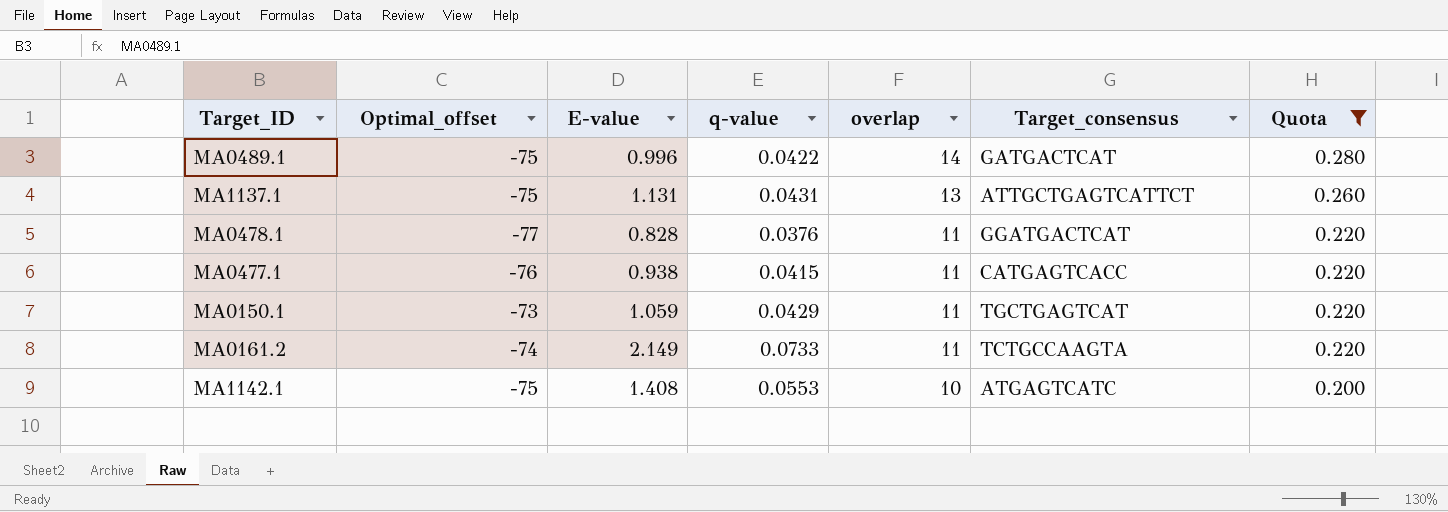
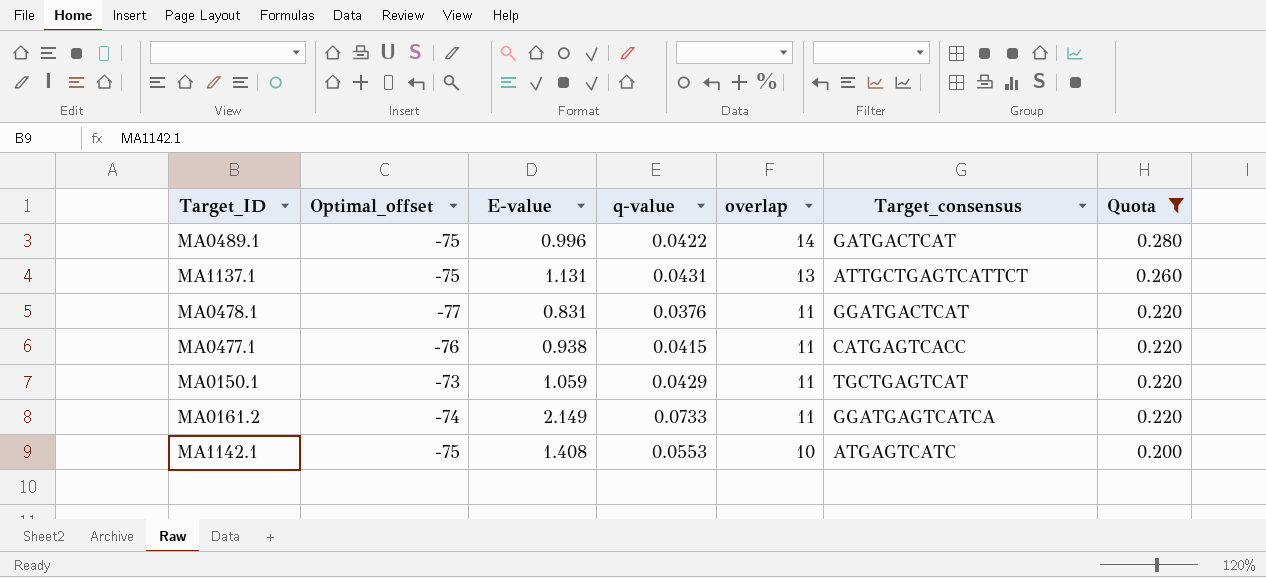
MA0478.1 | E-value: 0.828 -> 0.831
MA0161.2 | Target_consensus: TCTGCCAAGTA -> GGATGAGTCATCA

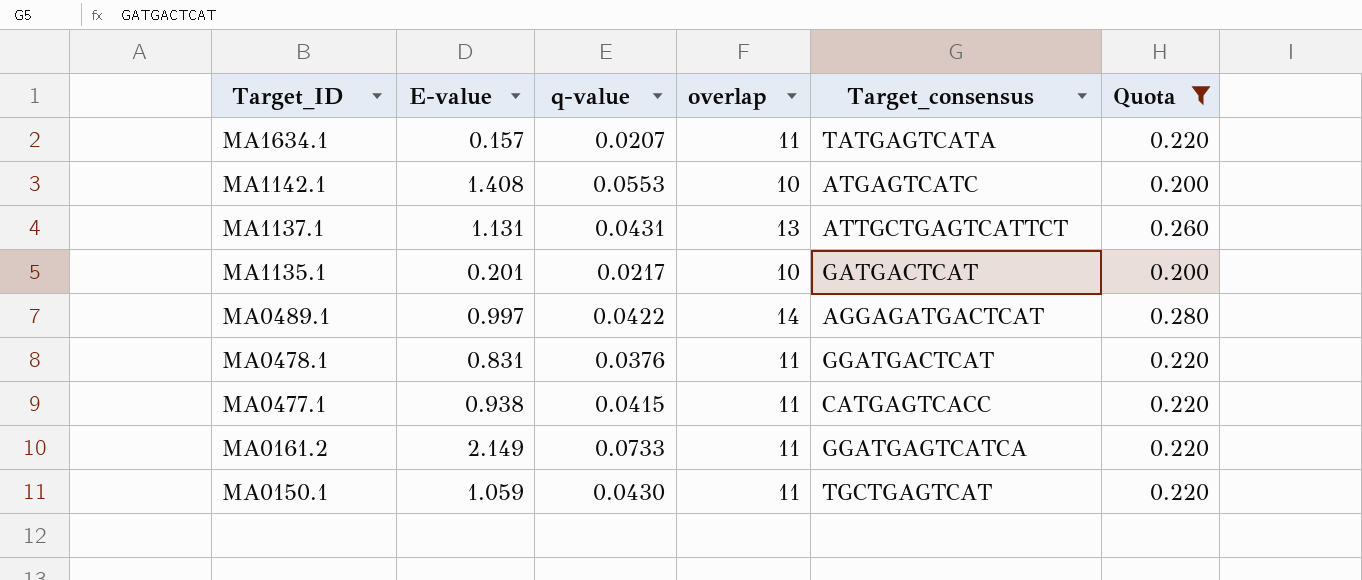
row order: overlap descending -> Target_ID descending
column Optimal_offset | position: 2 -> none
row MA1634.1: none -> 0.157 | 0.0207 | 11 | TATGAGTCATA | 0.220
row MA1135.1: none -> 0.201 | 0.0217 | 10 | GATGACTCAT | 0.200
MA0489.1 | E-value: 0.996 -> 0.997
MA0489.1 | Target_consensus: GATGACTCAT -> AGGAGATGACTCAT
MA0150.1 | q-value: 0.0429 -> 0.0430

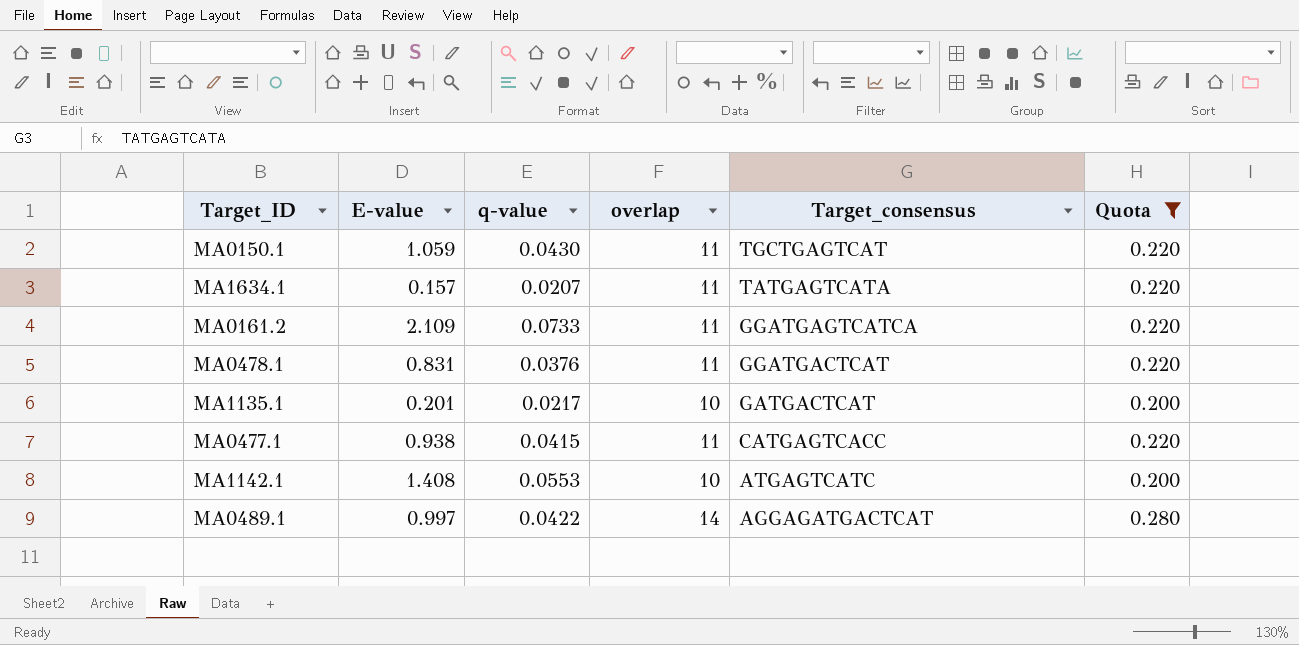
row order: Target_ID descending -> Target_consensus descending
row MA1137.1: 1.131 | 0.0431 | 13 | ATTGCTGAGTCATTCT | 0.260 -> none
MA0161.2 | E-value: 2.149 -> 2.109

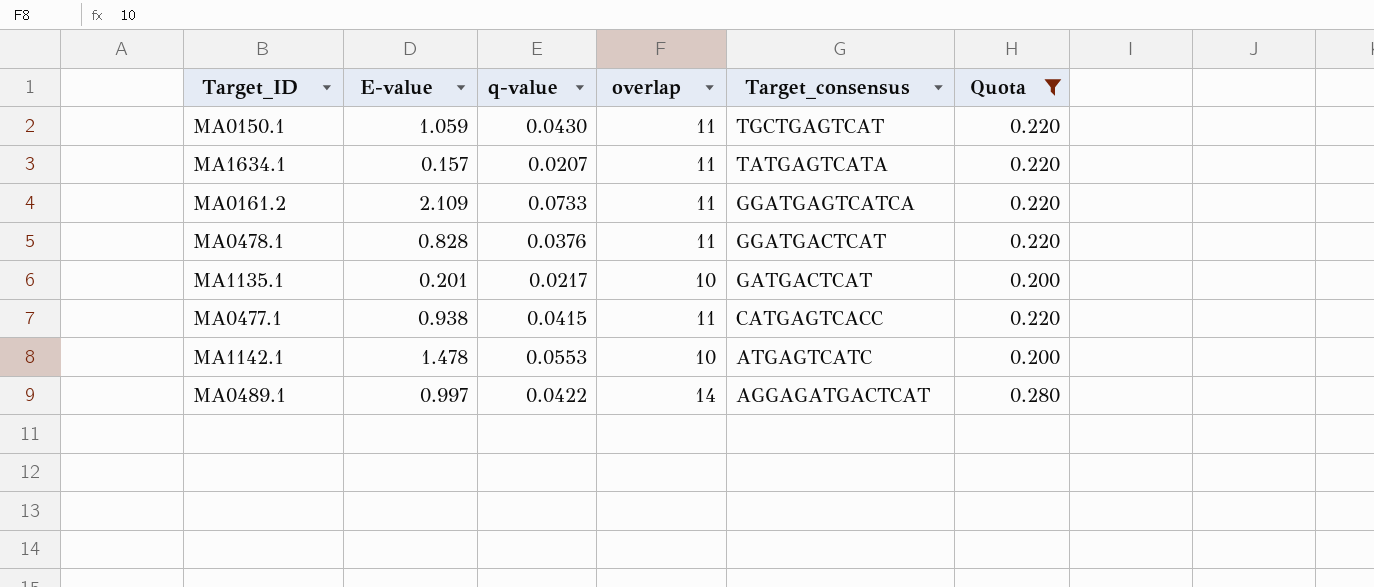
MA0478.1 | E-value: 0.831 -> 0.828
MA1142.1 | E-value: 1.408 -> 1.478

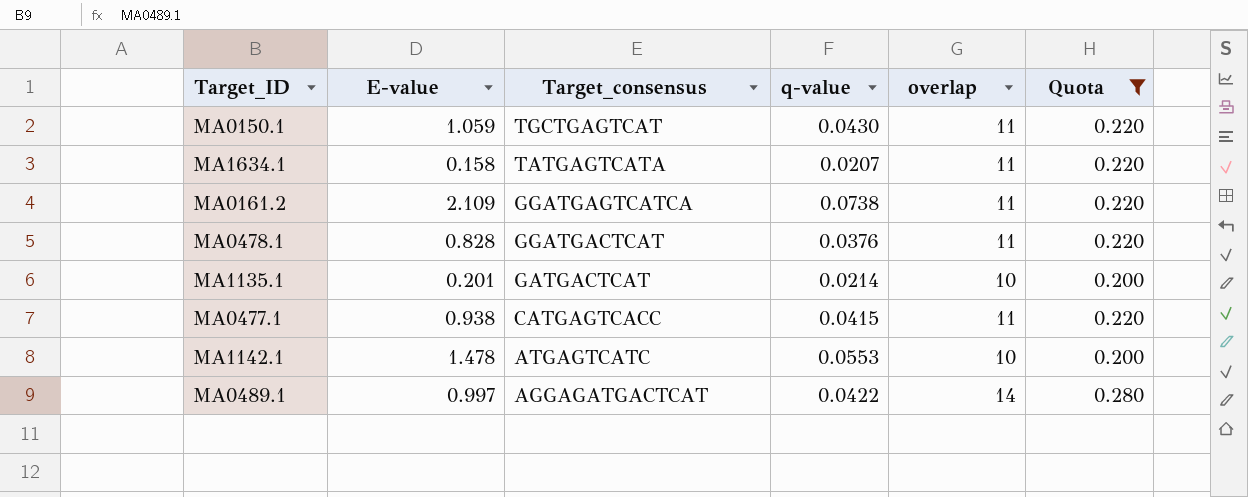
column Target_consensus | position: 5 -> 3
MA1634.1 | E-value: 0.157 -> 0.158
MA0161.2 | q-value: 0.0733 -> 0.0738
MA1135.1 | q-value: 0.0217 -> 0.0214

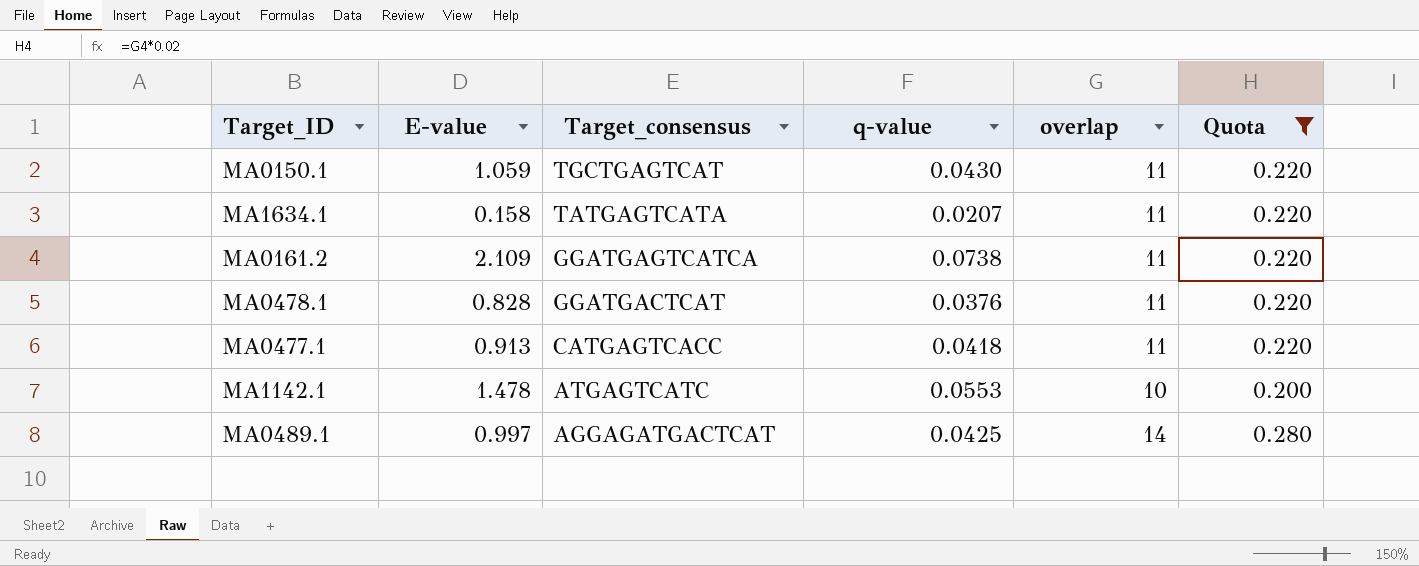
row MA1135.1: 0.201 | GATGACTCAT | 0.0214 | 10 | 0.200 -> none
MA0477.1 | E-value: 0.938 -> 0.913
MA0477.1 | q-value: 0.0415 -> 0.0418
MA0489.1 | q-value: 0.0422 -> 0.0425

